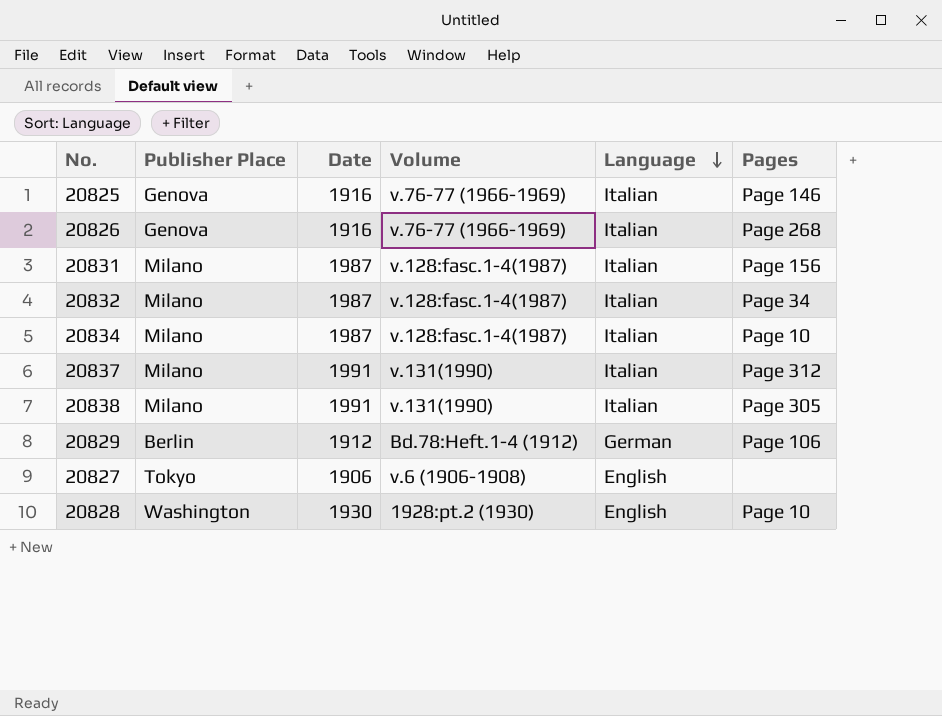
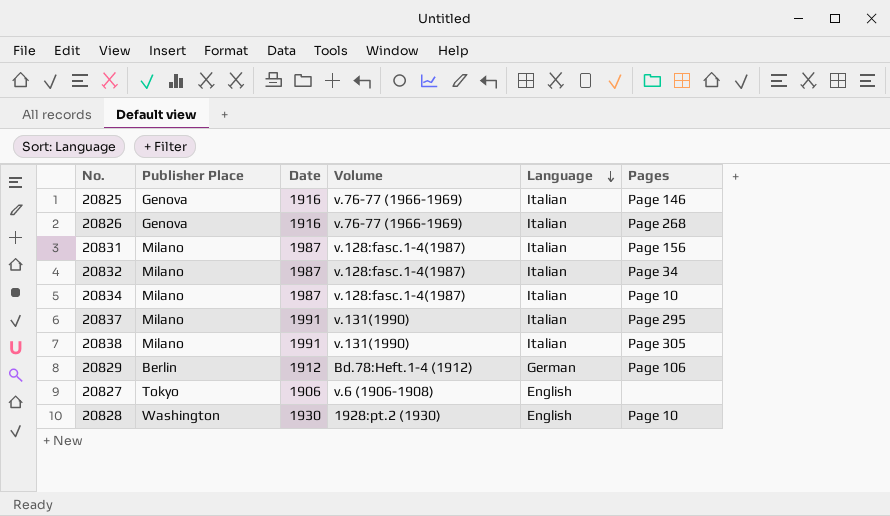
20837 | Pages: Page 312 -> Page 295

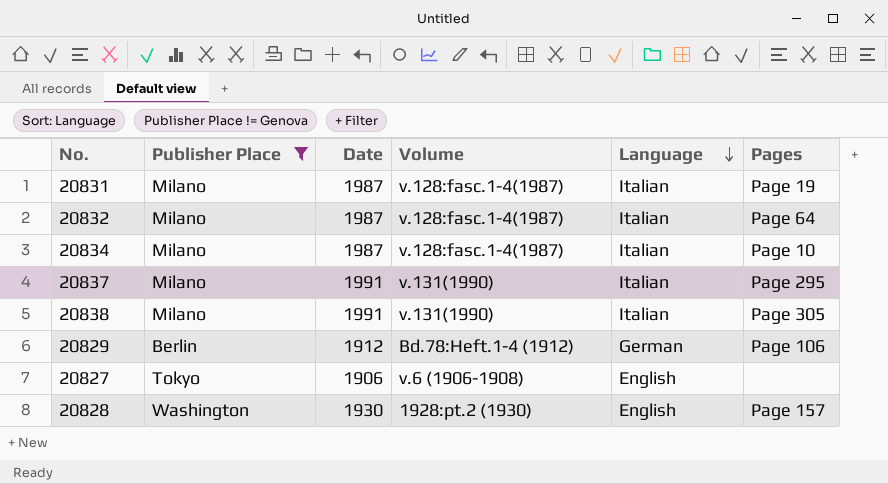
filter: none -> Publisher Place != Genova
20831 | Pages: Page 156 -> Page 19
20832 | Pages: Page 34 -> Page 64
20828 | Pages: Page 10 -> Page 157

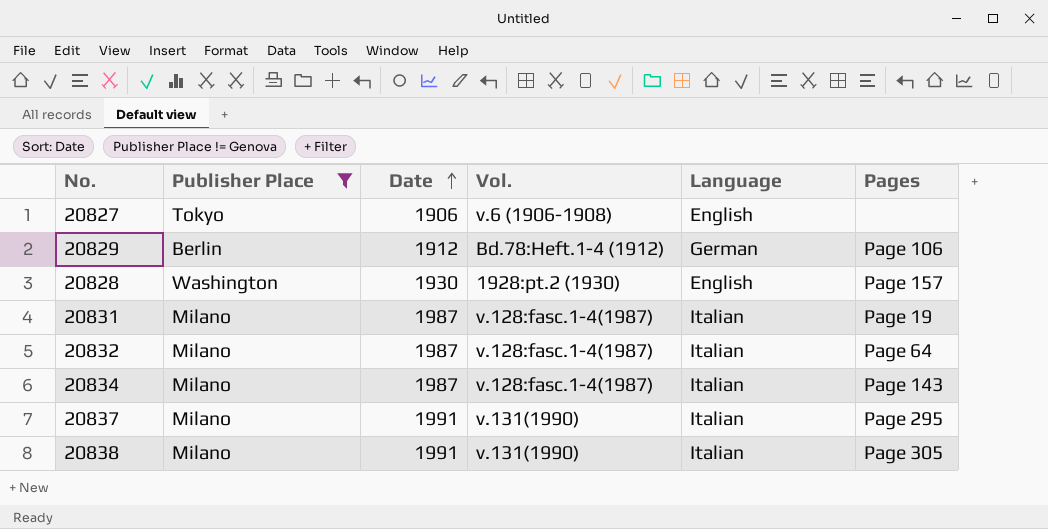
row order: Language descending -> Date ascending
column name: Volume -> Vol.
20834 | Pages: Page 10 -> Page 143

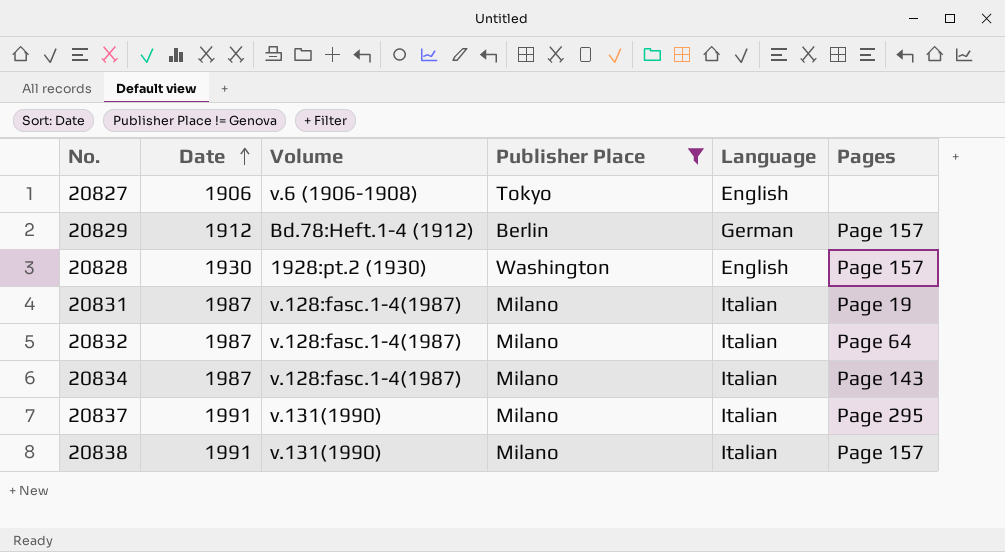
column name: Vol. -> Volume
column Publisher Place | position: 2 -> 4
20829 | Pages: Page 106 -> Page 157
20838 | Pages: Page 305 -> Page 157

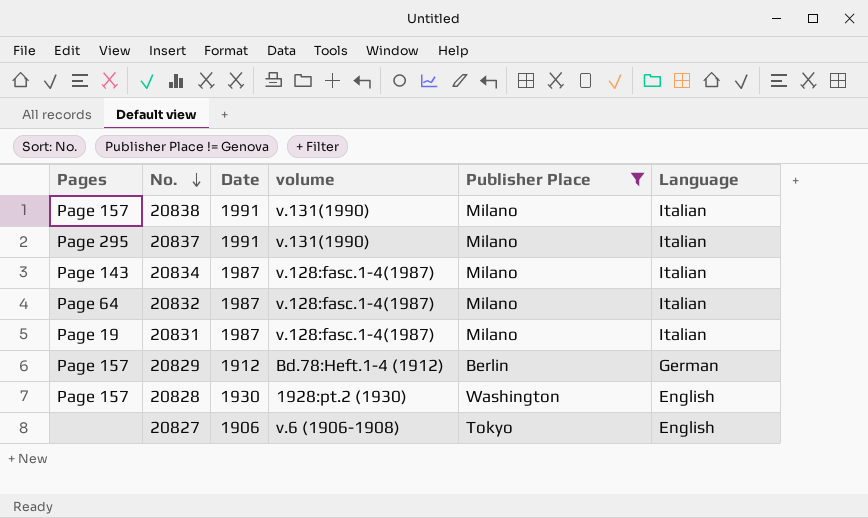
row order: Date ascending -> No. descending
column Pages | position: 6 -> 1
column name: Volume -> volume

